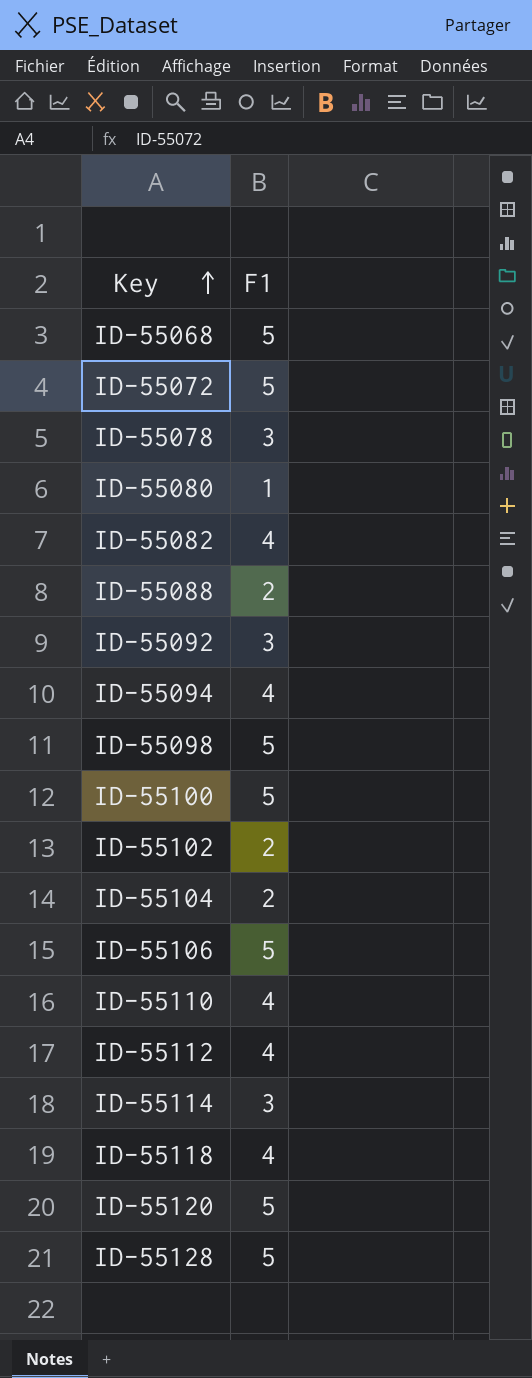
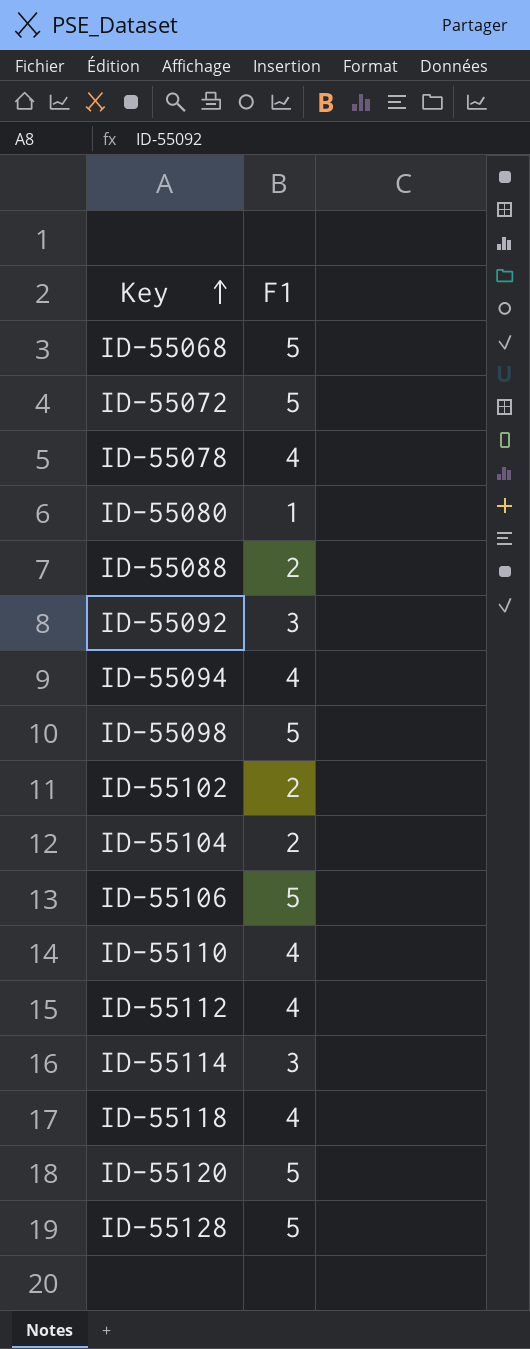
row ID-55082: 4 -> none
row ID-55100: 5 -> none
ID-55078 | F1: 3 -> 4

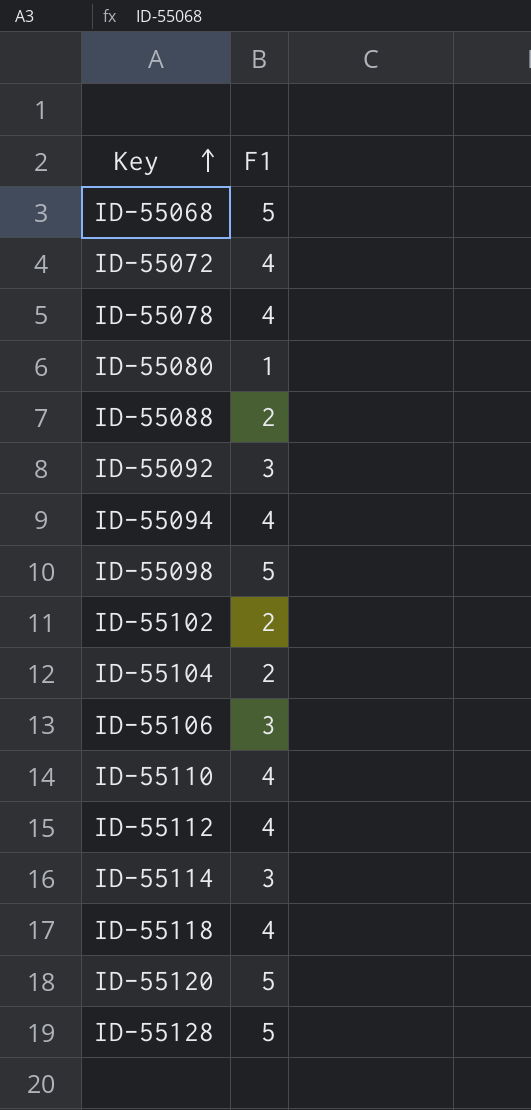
ID-55072 | F1: 5 -> 4
ID-55106 | F1: 5 -> 3

